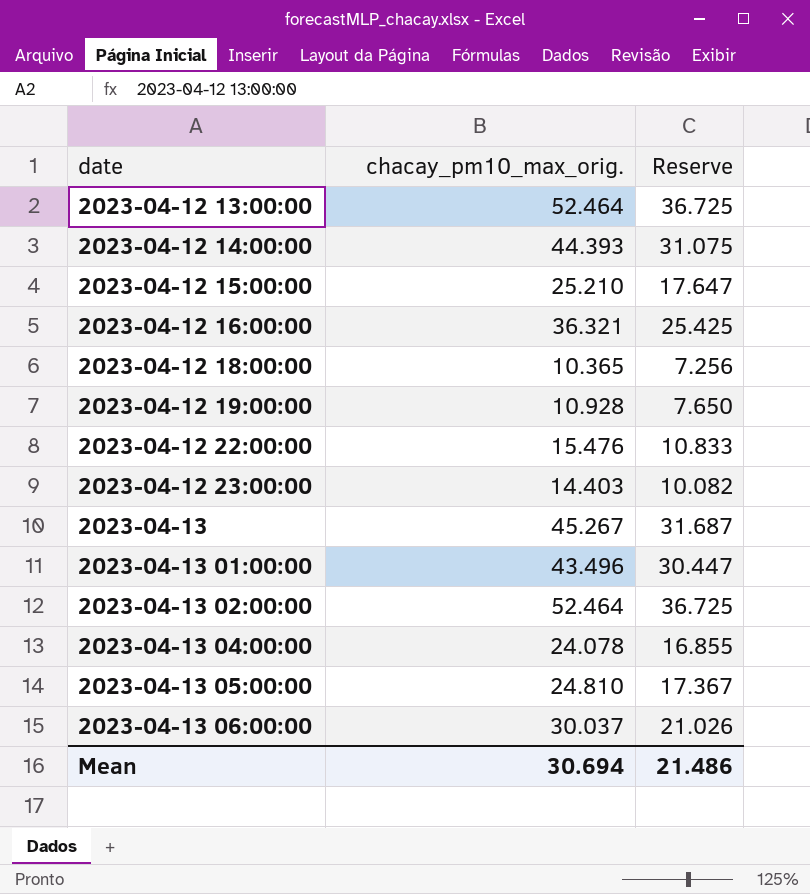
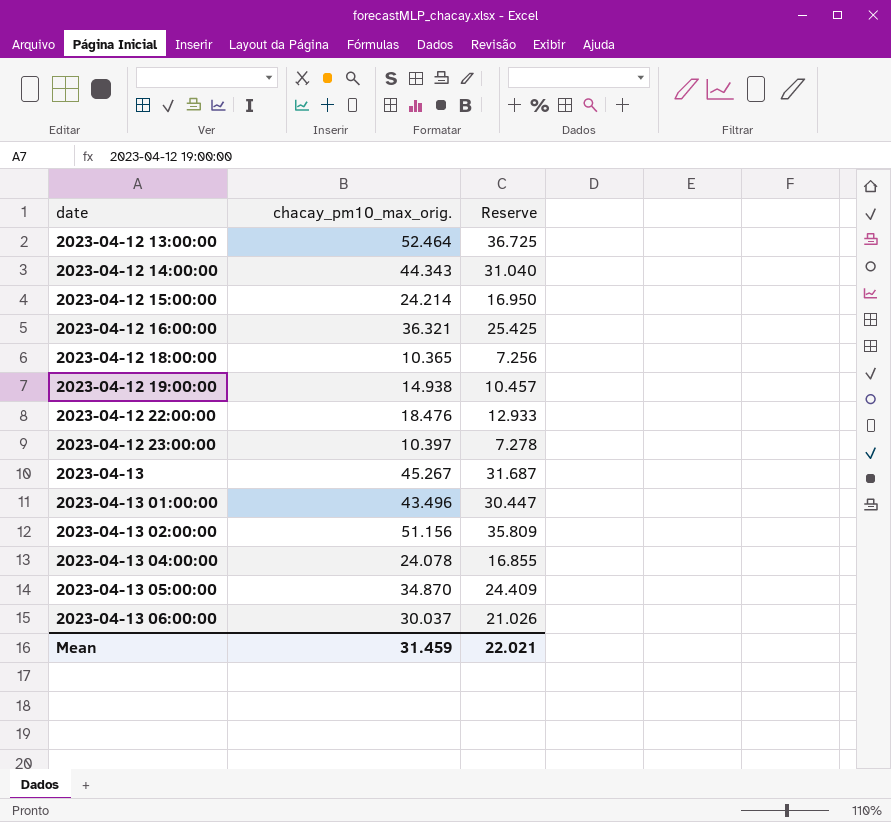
2023-04-12 14:00:00 | chacay_pm10_max_orig.: 44.393 -> 44.343
2023-04-12 14:00:00 | Reserve: 31.075 -> 31.040
2023-04-12 15:00:00 | chacay_pm10_max_orig.: 25.210 -> 24.214
2023-04-12 15:00:00 | Reserve: 17.647 -> 16.950
2023-04-12 19:00:00 | chacay_pm10_max_orig.: 10.928 -> 14.938
2023-04-12 19:00:00 | Reserve: 7.650 -> 10.457
2023-04-12 22:00:00 | chacay_pm10_max_orig.: 15.476 -> 18.476
2023-04-12 22:00:00 | Reserve: 10.833 -> 12.933
2023-04-12 23:00:00 | chacay_pm10_max_orig.: 14.403 -> 10.397
2023-04-12 23:00:00 | Reserve: 10.082 -> 7.278
2023-04-13 02:00:00 | chacay_pm10_max_orig.: 52.464 -> 51.156
2023-04-13 02:00:00 | Reserve: 36.725 -> 35.809
2023-04-13 05:00:00 | chacay_pm10_max_orig.: 24.810 -> 34.870
2023-04-13 05:00:00 | Reserve: 17.367 -> 24.409
Mean | chacay_pm10_max_orig.: 30.694 -> 31.459
Mean | Reserve: 21.486 -> 22.021

